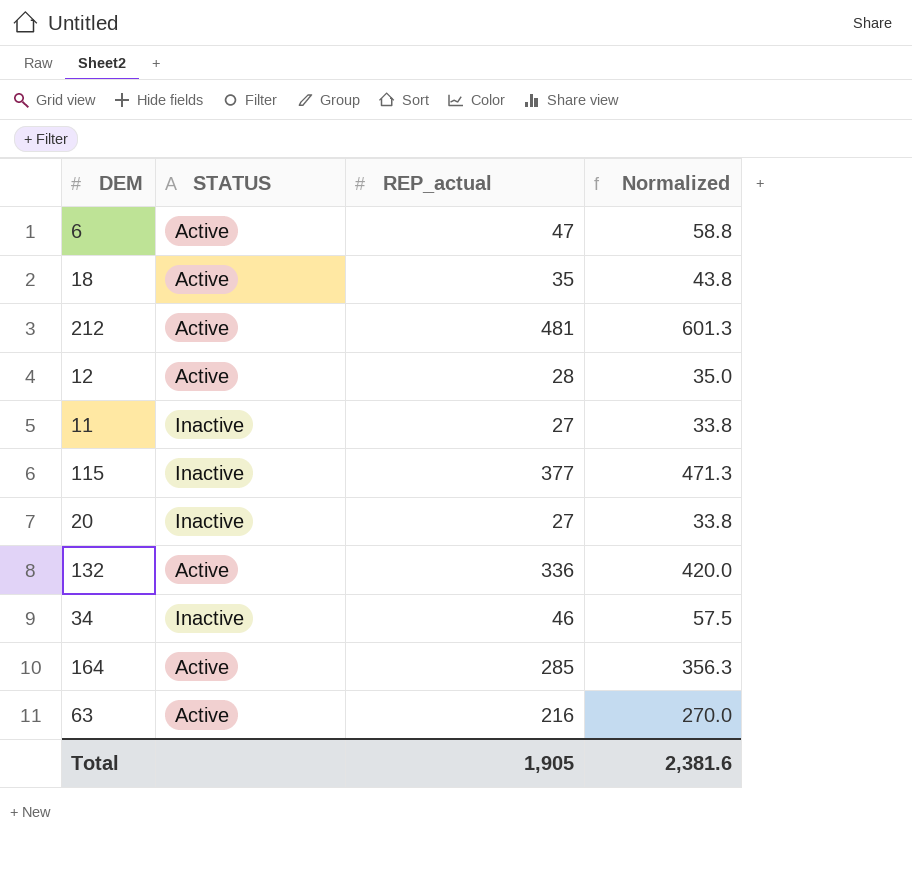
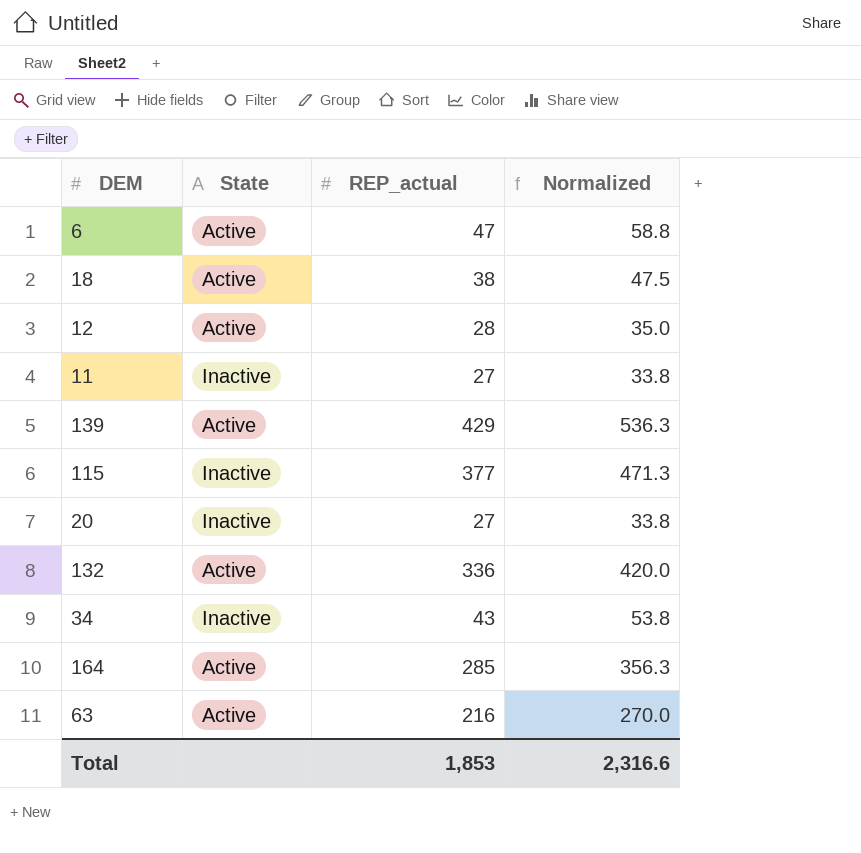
column name: STATUS -> State
row 212: Active | 481 | 601.3 -> none
18 | REP_actual: 35 -> 38
18 | Normalized: 43.8 -> 47.5
row 139: none -> Active | 429 | 536.3
34 | REP_actual: 46 -> 43
34 | Normalized: 57.5 -> 53.8
Total | REP_actual: 1,905 -> 1,853
Total | Normalized: 2,381.6 -> 2,316.6

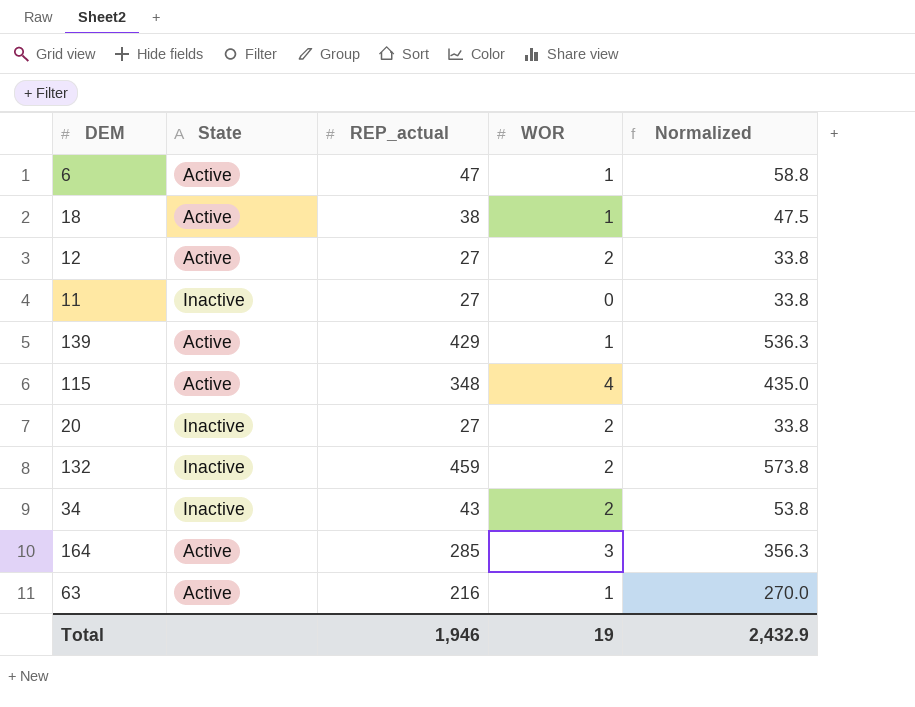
column WOR | position: none -> 4
12 | REP_actual: 28 -> 27
12 | Normalized: 35.0 -> 33.8
115 | State: Inactive -> Active
115 | REP_actual: 377 -> 348
115 | Normalized: 471.3 -> 435.0
132 | State: Active -> Inactive
132 | REP_actual: 336 -> 459
132 | Normalized: 420.0 -> 573.8
Total | REP_actual: 1,853 -> 1,946
Total | Normalized: 2,316.6 -> 2,432.9

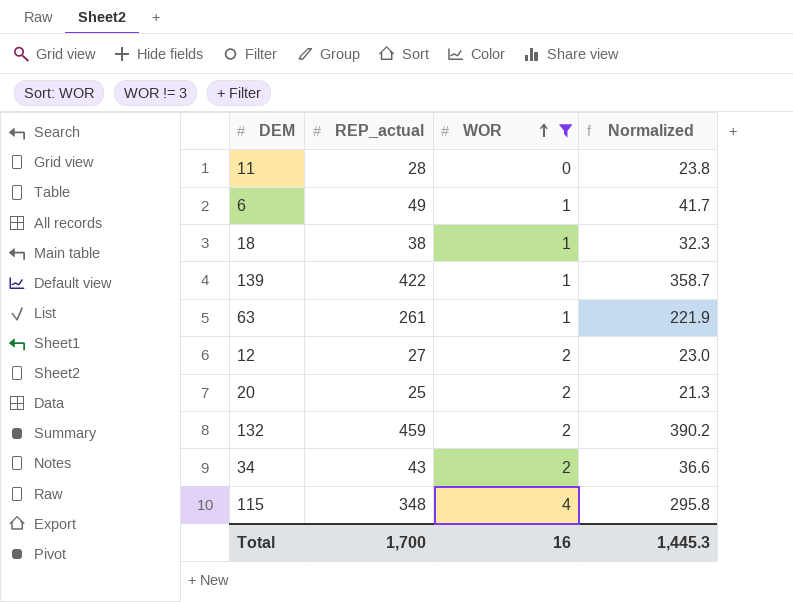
filter: none -> WOR != 3
row order: none -> WOR ascending
column State | position: 2 -> none
column Normalized | formula: [REP_actual] * 1.25 -> [REP_actual] * 0.85
11 | REP_actual: 27 -> 28
6 | REP_actual: 47 -> 49
139 | REP_actual: 429 -> 422
63 | REP_actual: 216 -> 261
20 | REP_actual: 27 -> 25
Total | REP_actual: 1,946 -> 1,700
Total | WOR: 19 -> 16
Total | Normalized: 2,432.9 -> 1,445.3

